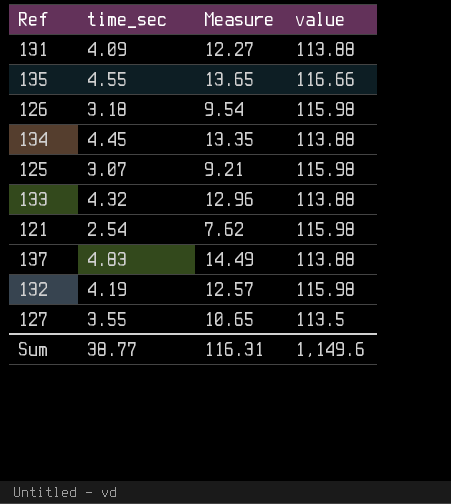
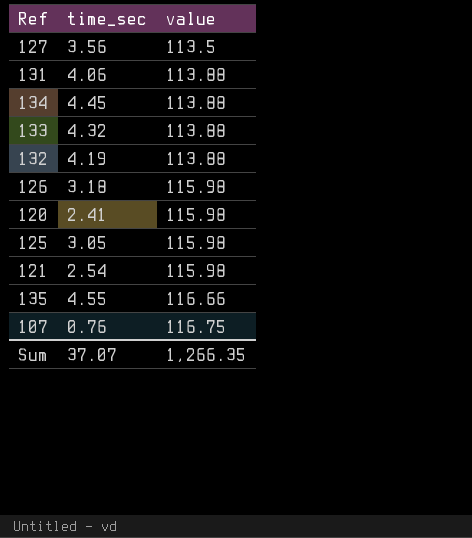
row order: none -> value ascending
column Measure | formula: [time_sec] * 3 -> none
row 137: 4.83 | 14.49 | 113.88 -> none
127 | time_sec: 3.55 -> 3.56
131 | time_sec: 4.09 -> 4.06
132 | value: 115.98 -> 113.88
row 120: none -> 2.41 | 115.98
125 | time_sec: 3.07 -> 3.05
row 107: none -> 0.76 | 116.75
Sum | time_sec: 38.77 -> 37.07
Sum | value: 1,149.6 -> 1,266.35

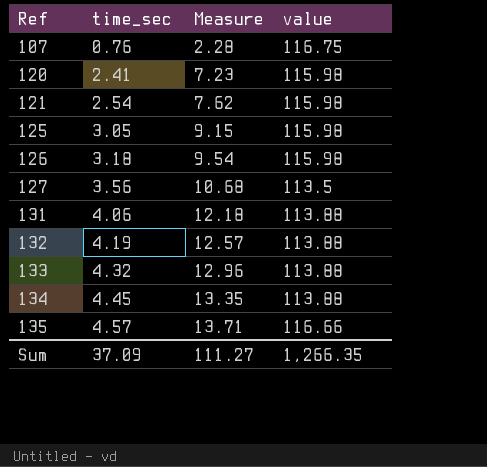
row order: value ascending -> Ref ascending
column Measure | formula: none -> [time_sec] * 3
135 | time_sec: 4.55 -> 4.57
Sum | time_sec: 37.07 -> 37.09

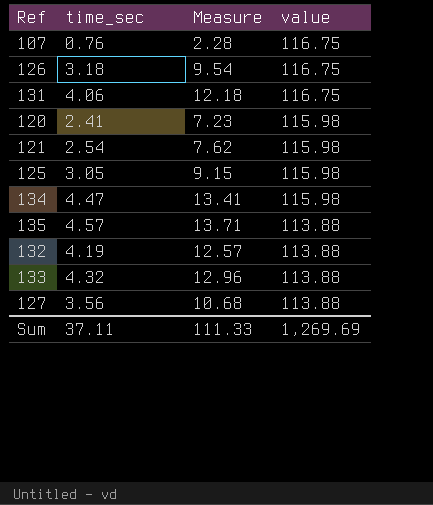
row order: Ref ascending -> value descending
126 | value: 115.98 -> 116.75
131 | value: 113.88 -> 116.75
134 | time_sec: 4.45 -> 4.47
134 | Measure: 13.35 -> 13.41
134 | value: 113.88 -> 115.98
135 | value: 116.66 -> 113.88
127 | value: 113.5 -> 113.88
Sum | time_sec: 37.09 -> 37.11
Sum | Measure: 111.27 -> 111.33
Sum | value: 1,266.35 -> 1,269.69

